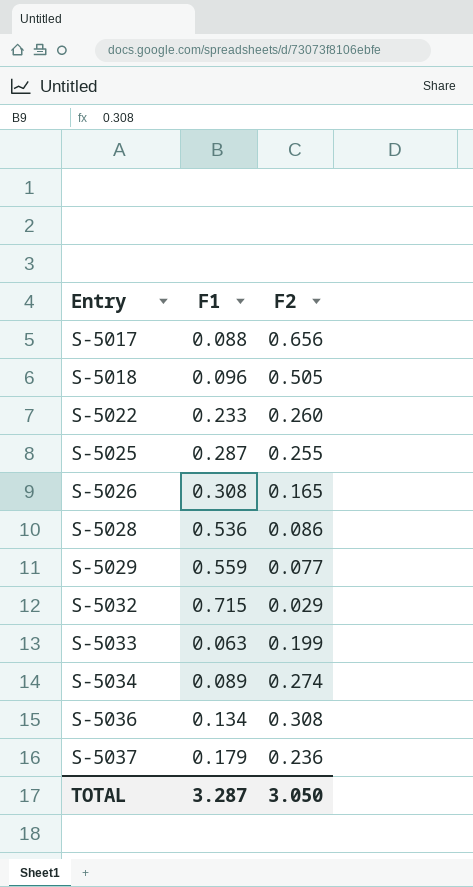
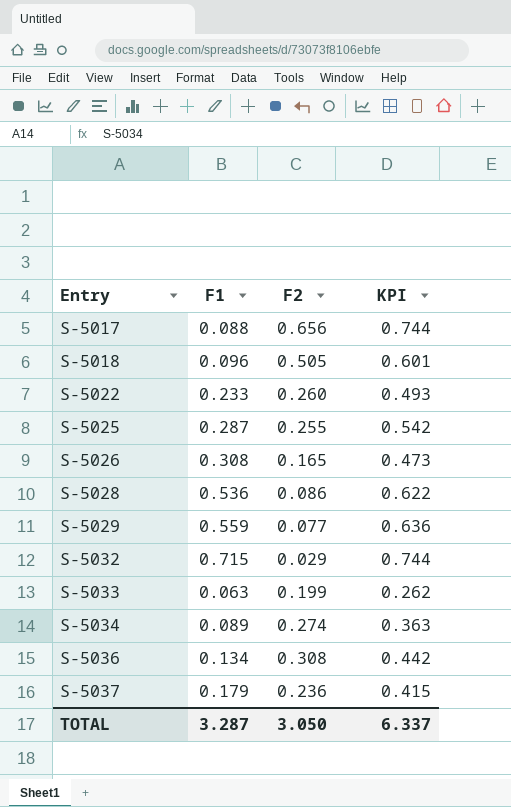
column KPI | formula: none -> [F1] + [F2]

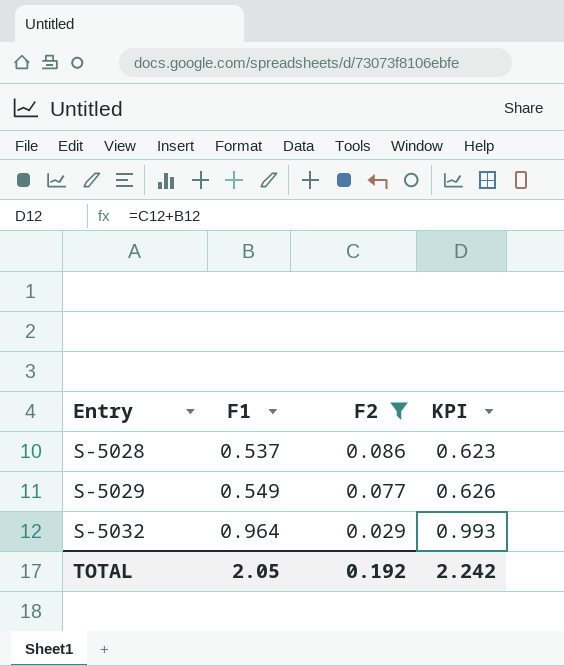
filter: none -> F2 <= 0.086
S-5028 | F1: 0.536 -> 0.537
S-5028 | KPI: 0.622 -> 0.623
S-5029 | F1: 0.559 -> 0.549
S-5029 | KPI: 0.636 -> 0.626
S-5032 | F1: 0.715 -> 0.964
S-5032 | KPI: 0.744 -> 0.993
TOTAL | F1: 3.287 -> 2.05
TOTAL | F2: 3.050 -> 0.192
TOTAL | KPI: 6.337 -> 2.242

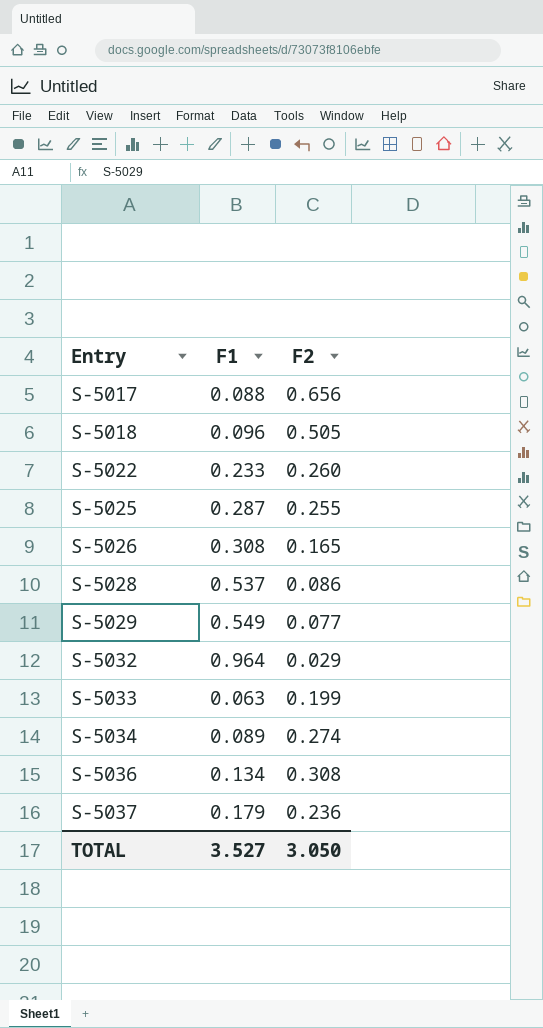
filter: F2 <= 0.086 -> none
column KPI | formula: [F1] + [F2] -> none
TOTAL | F1: 2.05 -> 3.527
TOTAL | F2: 0.192 -> 3.050

